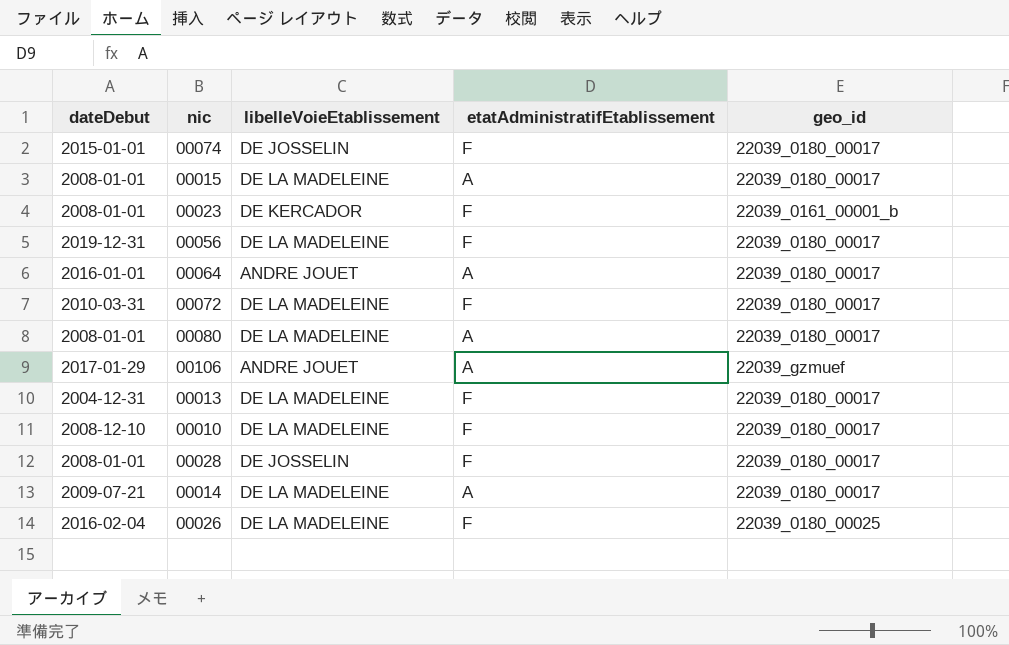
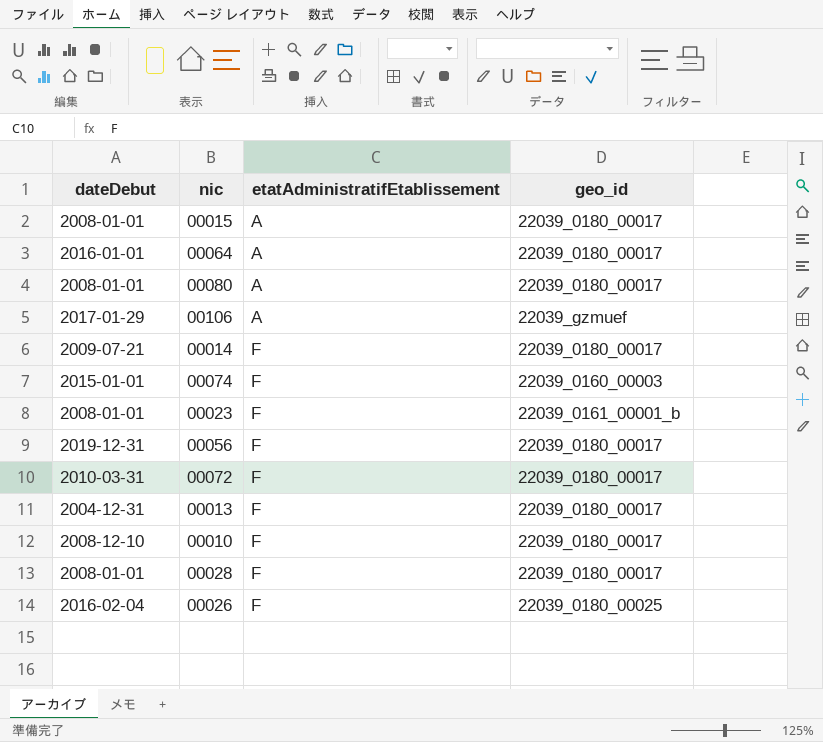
row order: none -> etatAdministratifEtablissement ascending
column libelleVoieEtablissement | position: 3 -> none
00014 | etatAdministratifEtablissement: A -> F
00074 | geo_id: 22039_0180_00017 -> 22039_0160_00003

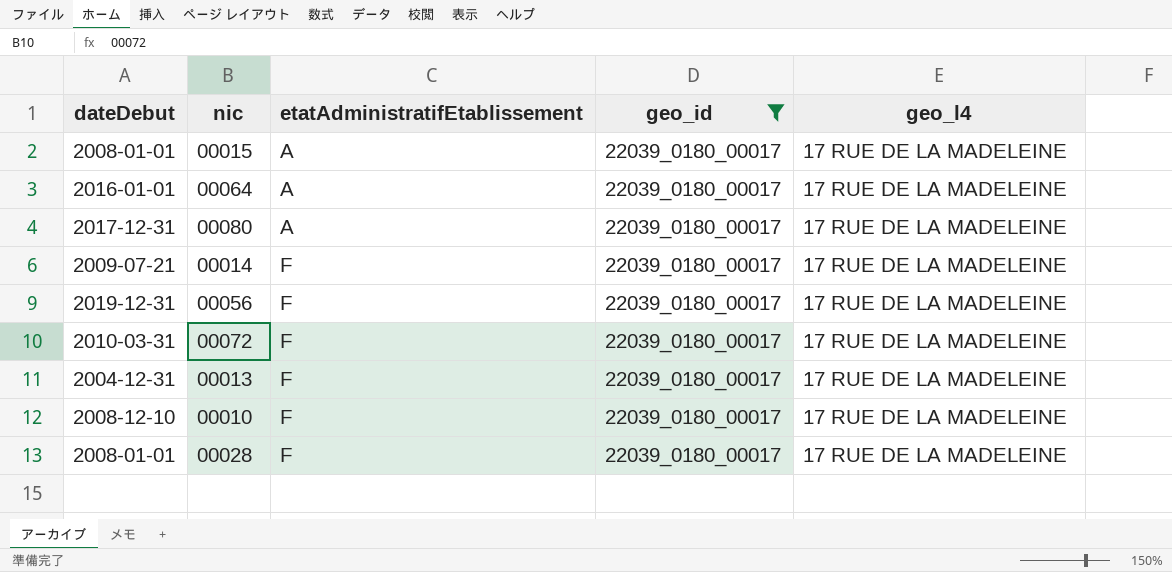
filter: none -> geo_id = 22039_0180_00017
column geo_l4 | position: none -> 5
00080 | dateDebut: 2008-01-01 -> 2017-12-31

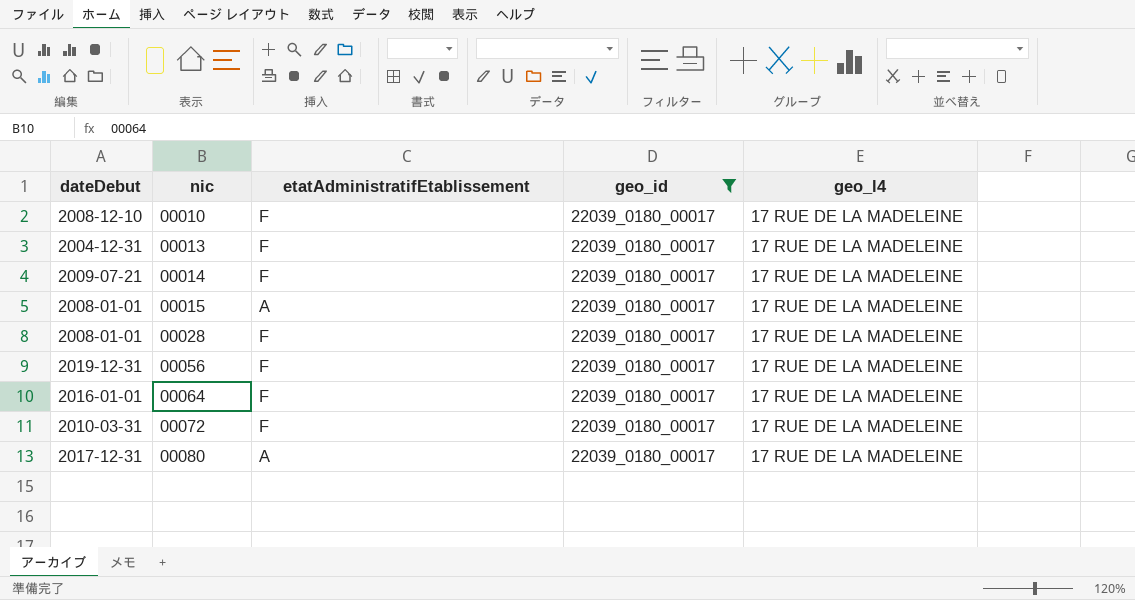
row order: etatAdministratifEtablissement ascending -> nic ascending
00064 | etatAdministratifEtablissement: A -> F

